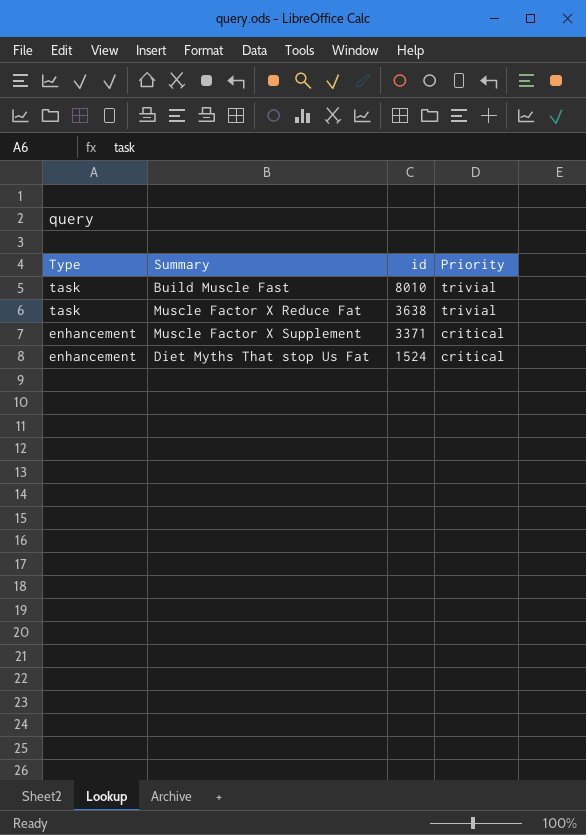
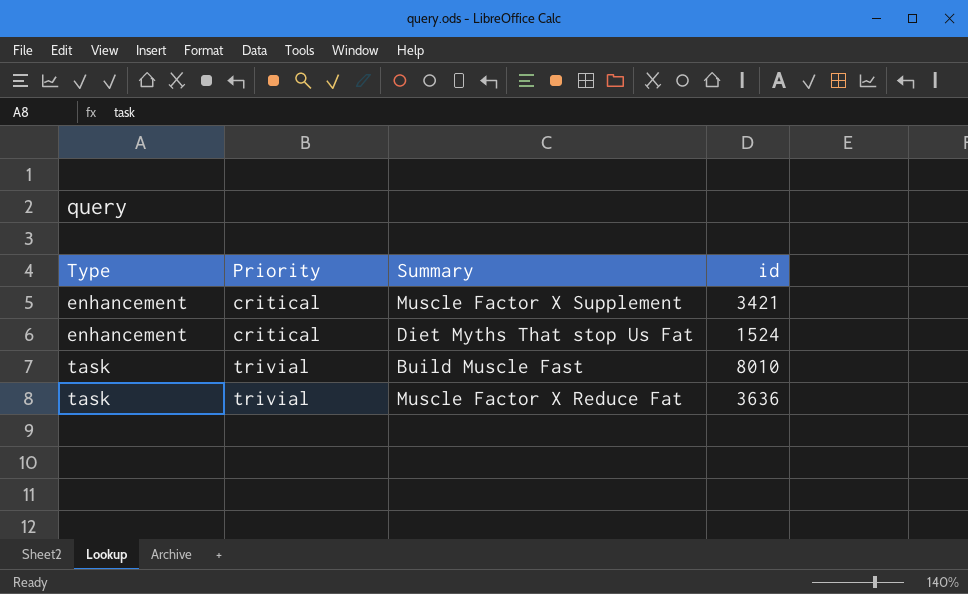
row order: Type descending -> Type ascending
column Priority | position: 4 -> 2
Muscle Factor X Supplement | id: 3371 -> 3421
Muscle Factor X Reduce Fat | id: 3638 -> 3636

